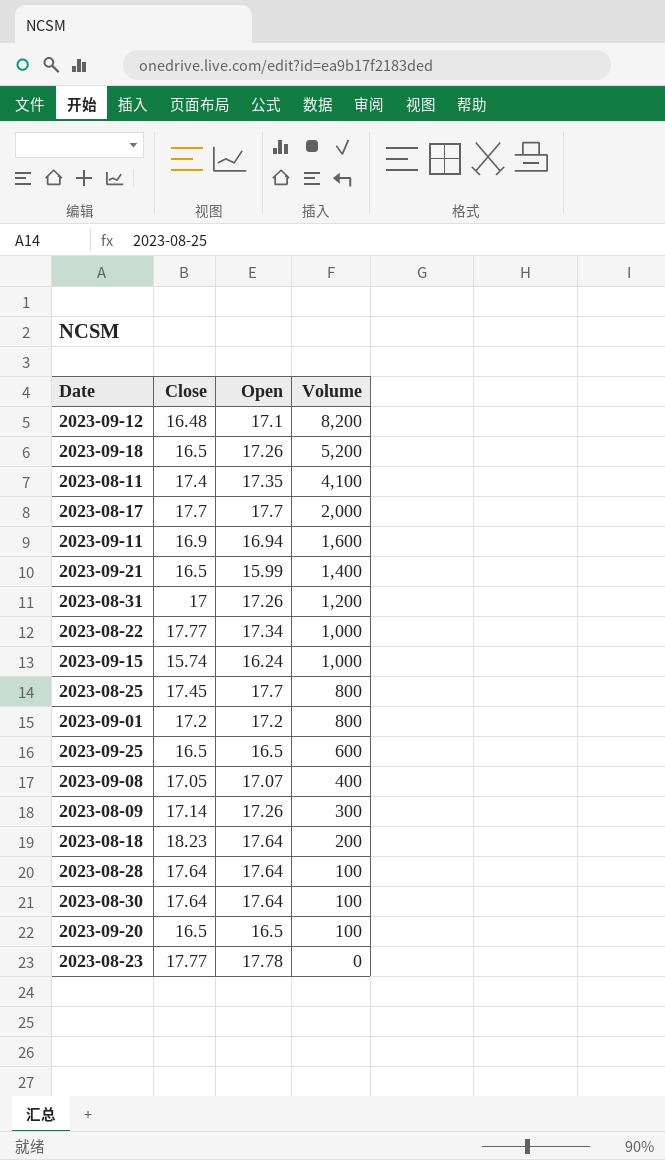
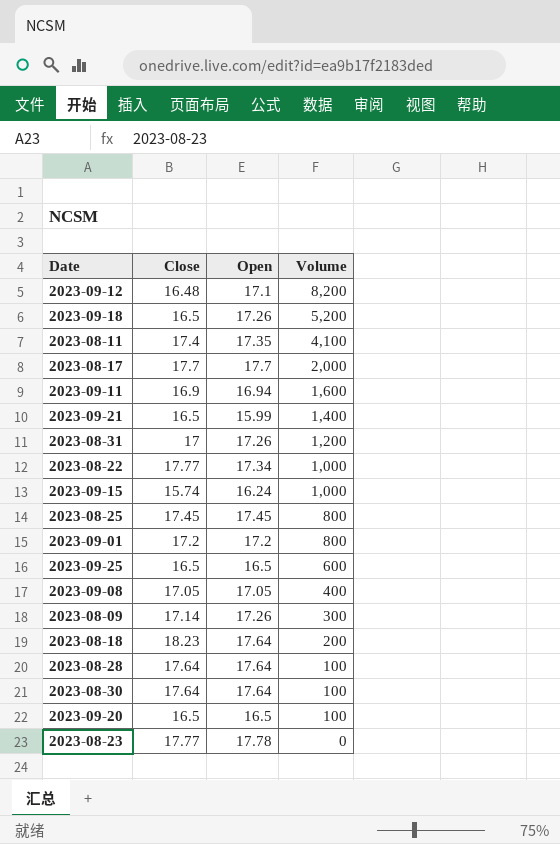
2023-08-25 | Open: 17.7 -> 17.45
2023-09-08 | Open: 17.07 -> 17.05

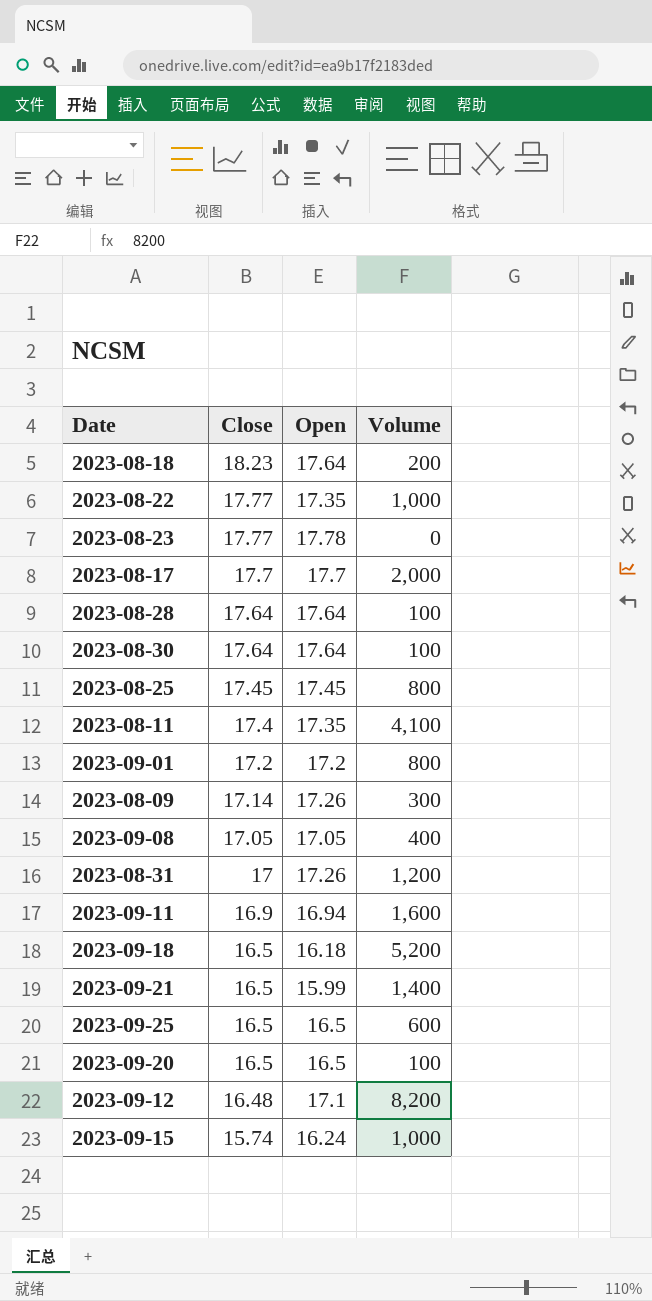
row order: Volume descending -> Close descending
2023-08-22 | Open: 17.34 -> 17.35
2023-09-18 | Open: 17.26 -> 16.18

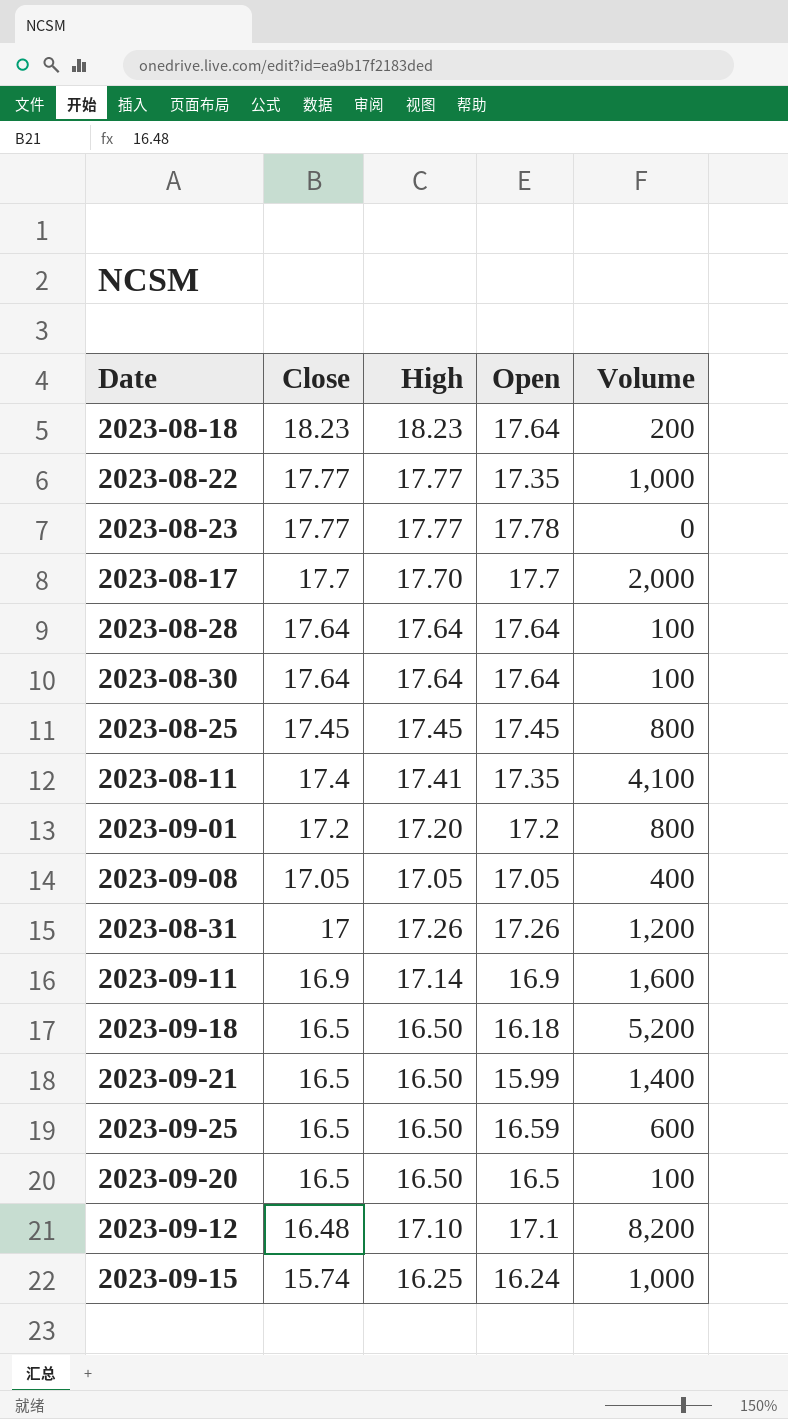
column High | position: none -> 3
row 2023-08-09: 17.14 | 17.26 | 300 -> none
2023-09-11 | Open: 16.94 -> 16.9
2023-09-25 | Open: 16.5 -> 16.59

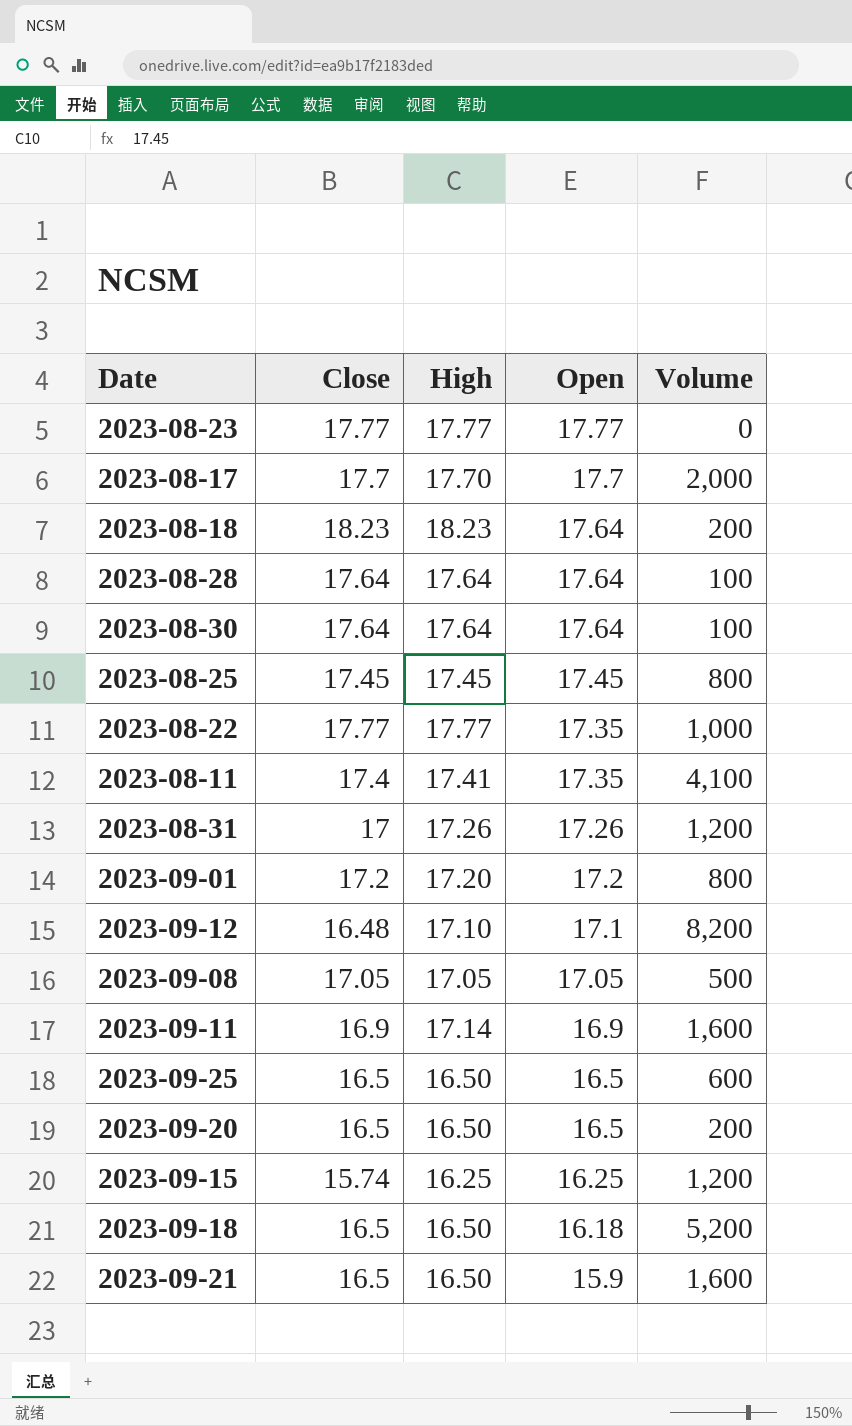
row order: Close descending -> Open descending
2023-08-23 | Open: 17.78 -> 17.77
2023-09-08 | Volume: 400 -> 500
2023-09-25 | Open: 16.59 -> 16.5
2023-09-20 | Volume: 100 -> 200
2023-09-15 | Open: 16.24 -> 16.25
2023-09-15 | Volume: 1,000 -> 1,200
2023-09-21 | Open: 15.99 -> 15.9
2023-09-21 | Volume: 1,400 -> 1,600

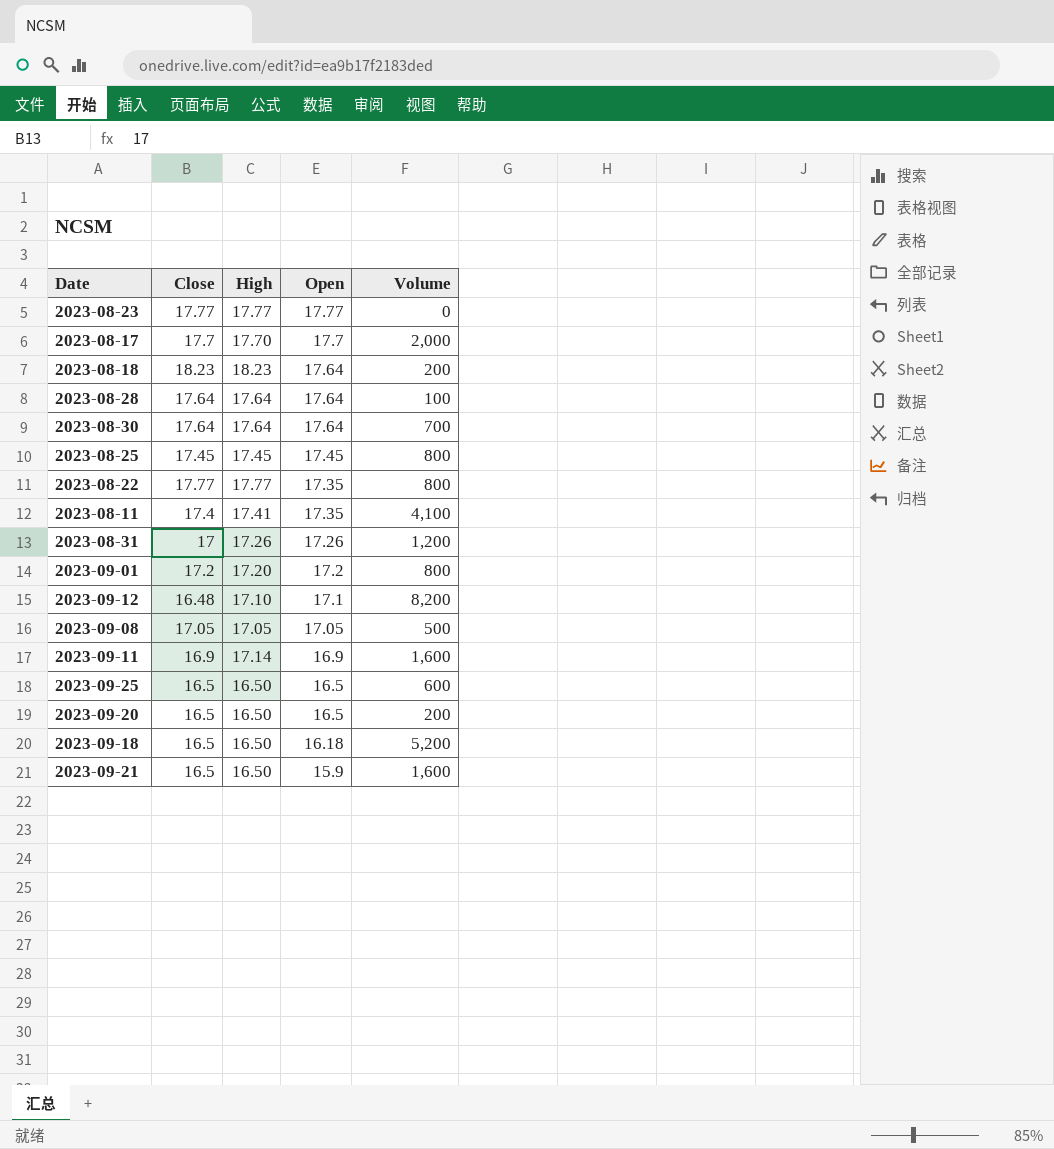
row 2023-09-15: 15.74 | 16.25 | 16.25 | 1,200 -> none
2023-08-30 | Volume: 100 -> 700
2023-08-22 | Volume: 1,000 -> 800

